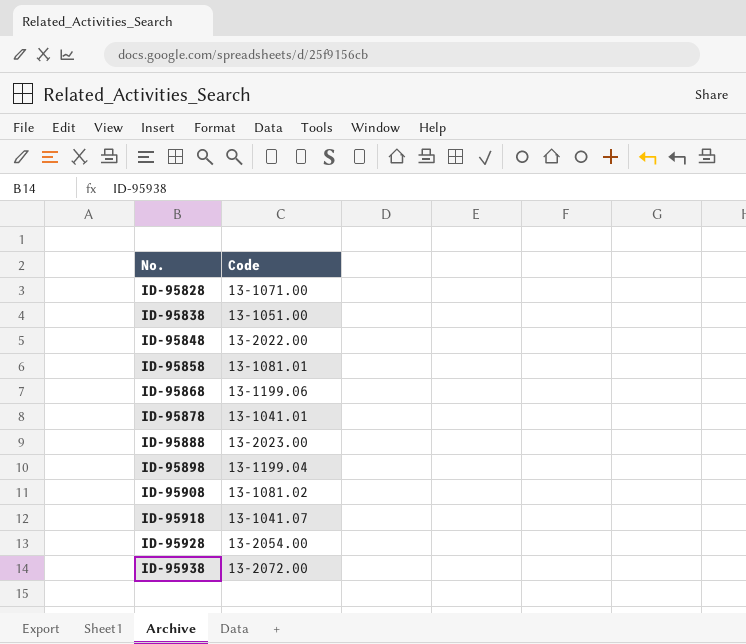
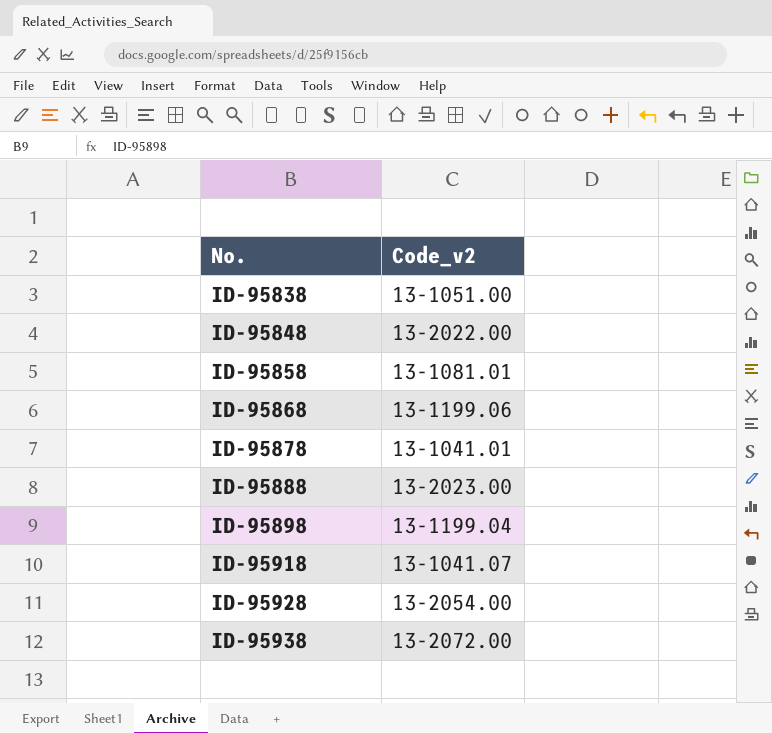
column name: Code -> Code_v2
row ID-95828: 13-1071.00 -> none
row ID-95908: 13-1081.02 -> none

